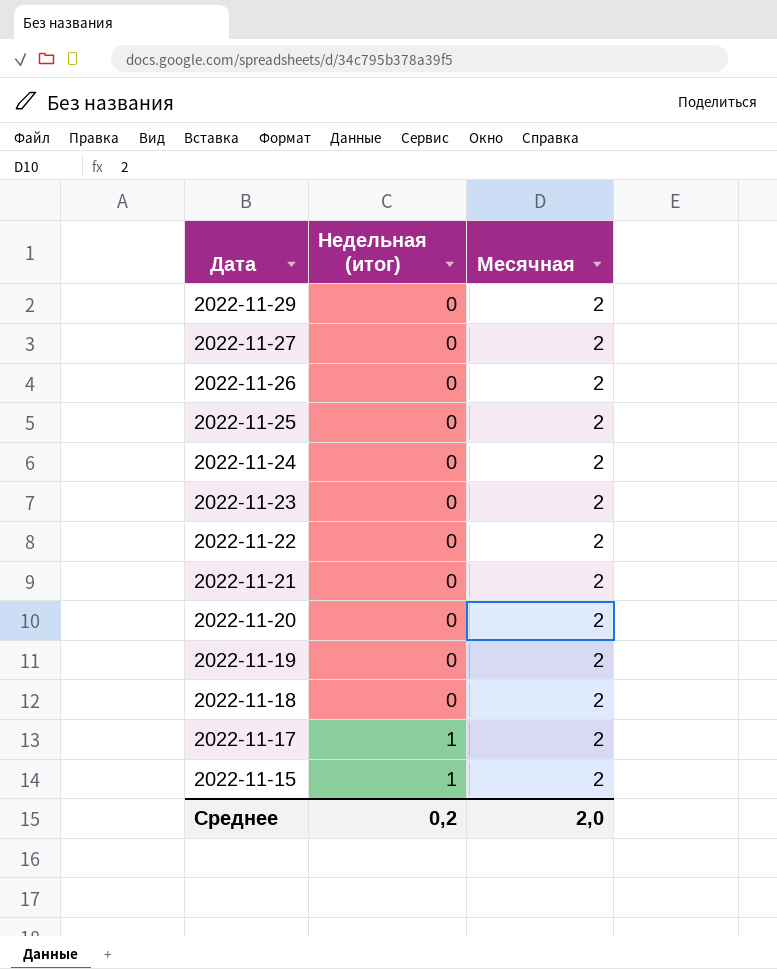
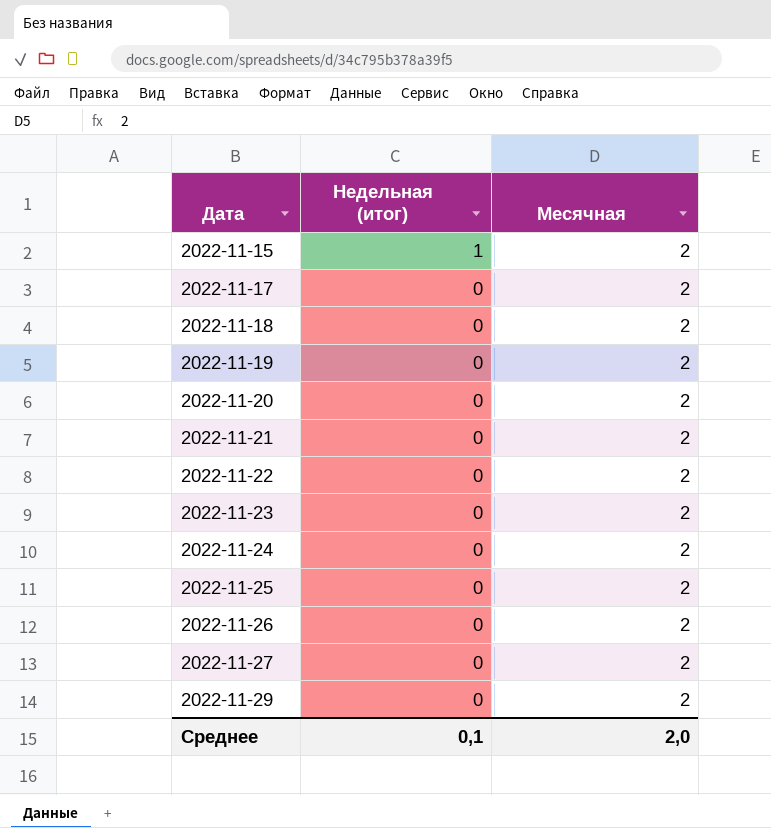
row order: Дата descending -> Дата ascending
2022-11-17 | Недельная (итог): 1 -> 0
Среднее | Недельная (итог): 0,2 -> 0,1

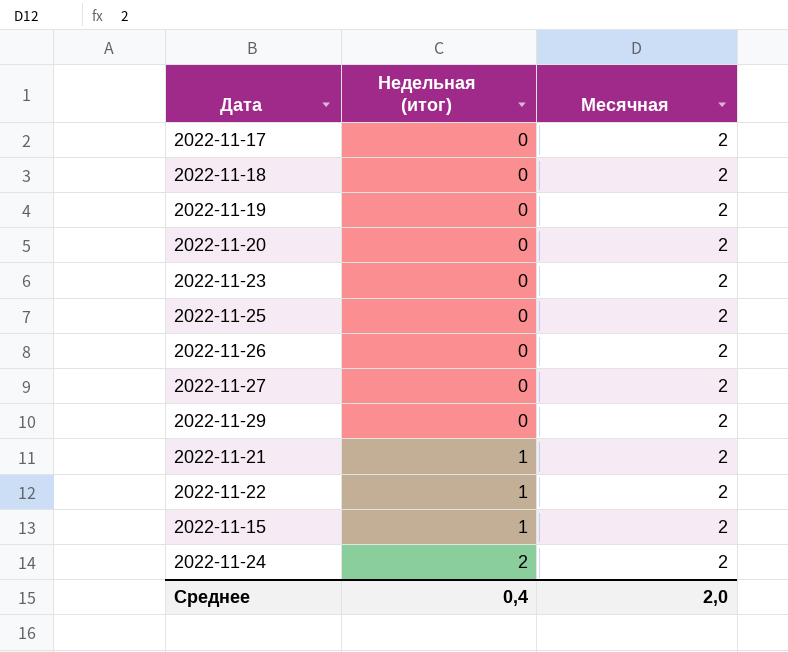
row order: Дата ascending -> Недельная (итог) ascending
2022-11-21 | Недельная (итог): 0 -> 1
2022-11-22 | Недельная (итог): 0 -> 1
2022-11-24 | Недельная (итог): 0 -> 2
Среднее | Недельная (итог): 0,1 -> 0,4

